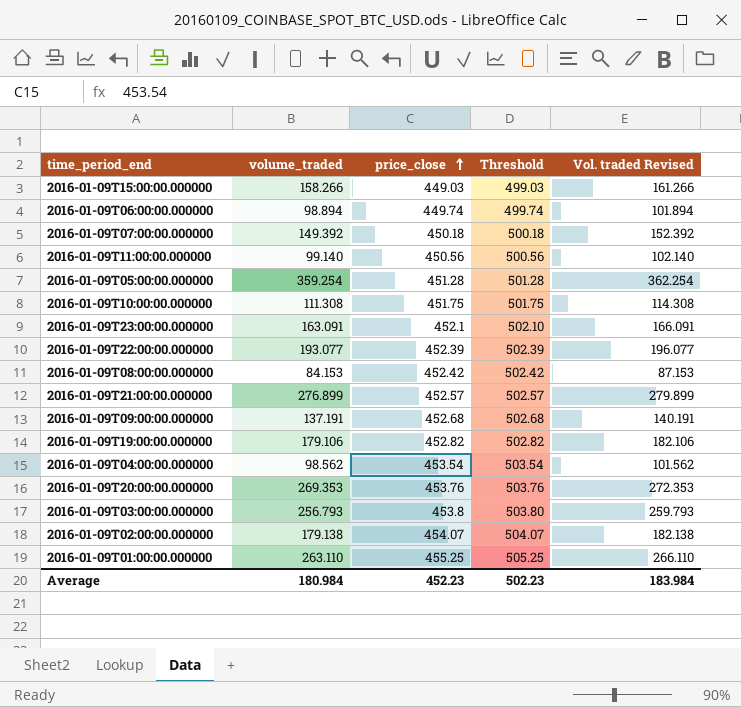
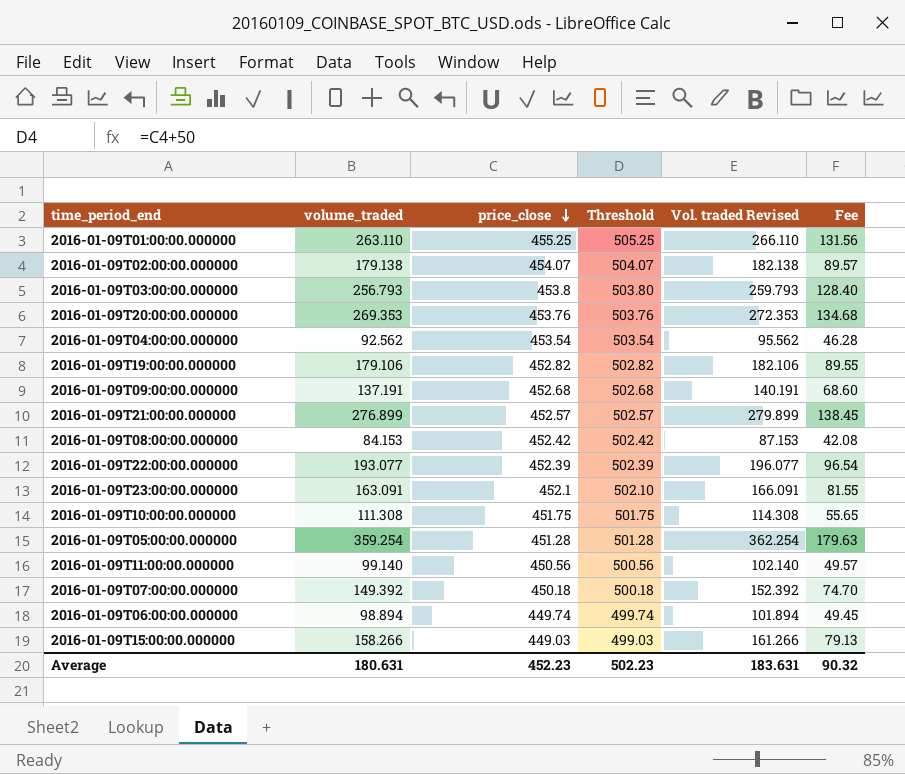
row order: price_close ascending -> price_close descending
column Fee | formula: none -> [volume_traded] * 0.5
2016-01-09T04:00:00.000000 | volume_traded: 98.562 -> 92.562
2016-01-09T04:00:00.000000 | Vol. traded Revised: 101.562 -> 95.562
Average | volume_traded: 180.984 -> 180.631
Average | Vol. traded Revised: 183.984 -> 183.631

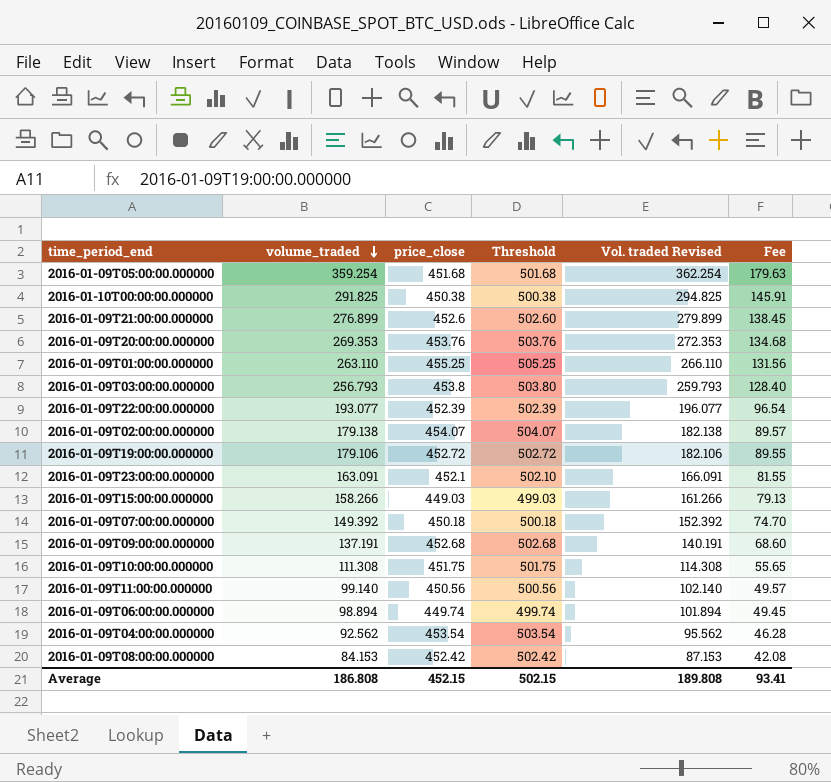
row order: price_close descending -> volume_traded descending
2016-01-09T05:00:00.000000 | price_close: 451.28 -> 451.68
2016-01-09T05:00:00.000000 | Threshold: 501.28 -> 501.68
row 2016-01-10T00:00:00.000000: none -> 291.825 | 450.38 | 500.38 | 294.825 | 145.91
2016-01-09T21:00:00.000000 | price_close: 452.57 -> 452.6
2016-01-09T21:00:00.000000 | Threshold: 502.57 -> 502.60
2016-01-09T19:00:00.000000 | price_close: 452.82 -> 452.72
2016-01-09T19:00:00.000000 | Threshold: 502.82 -> 502.72
Average | volume_traded: 180.631 -> 186.808
Average | price_close: 452.23 -> 452.15
Average | Threshold: 502.23 -> 502.15
Average | Vol. traded Revised: 183.631 -> 189.808
Average | Fee: 90.32 -> 93.41

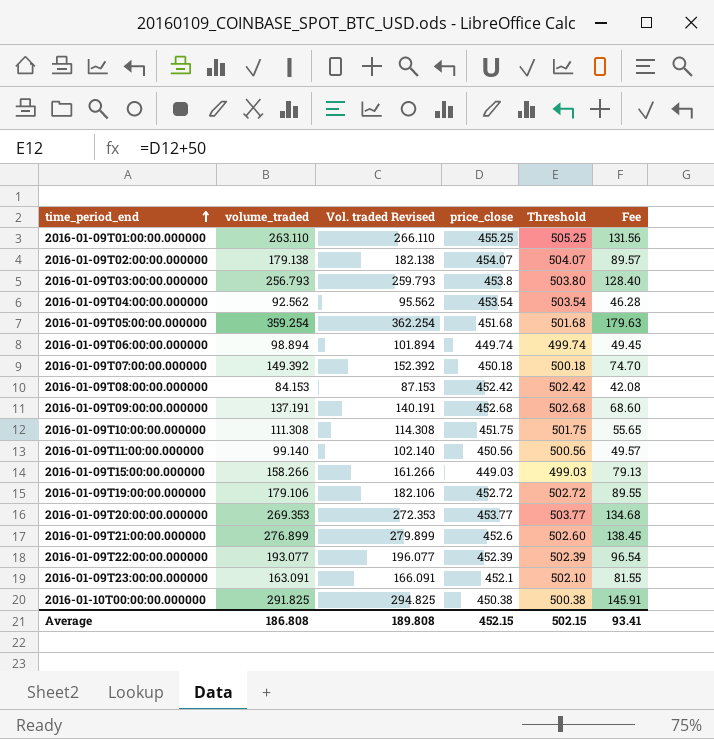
row order: volume_traded descending -> time_period_end ascending
column Vol. traded Revised | position: 5 -> 3
2016-01-09T20:00:00.000000 | price_close: 453.76 -> 453.77
2016-01-09T20:00:00.000000 | Threshold: 503.76 -> 503.77

